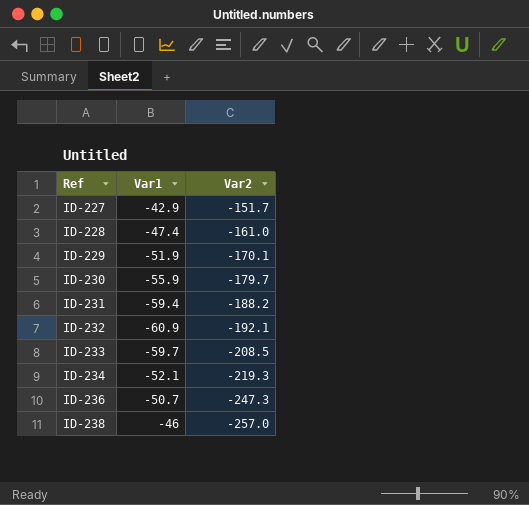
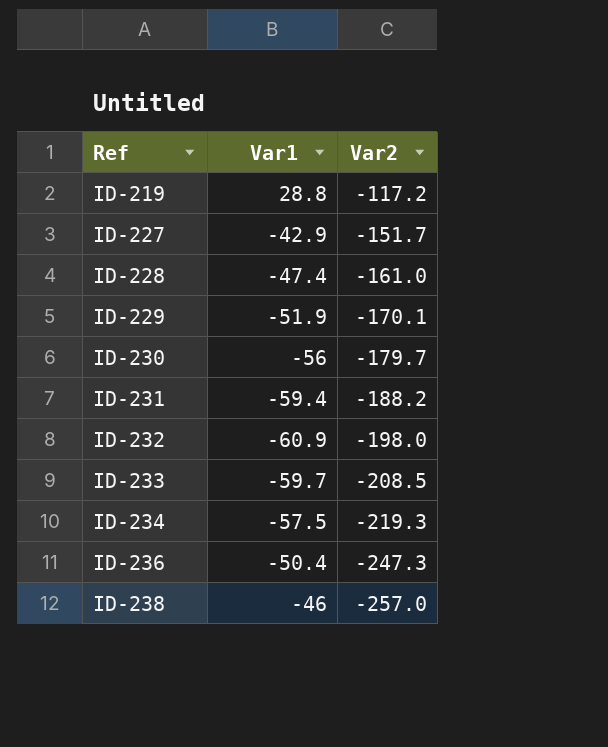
row ID-219: none -> 28.8 | -117.2
ID-230 | Var1: -55.9 -> -56
ID-232 | Var2: -192.1 -> -198.0
ID-234 | Var1: -52.1 -> -57.5
ID-236 | Var1: -50.7 -> -50.4

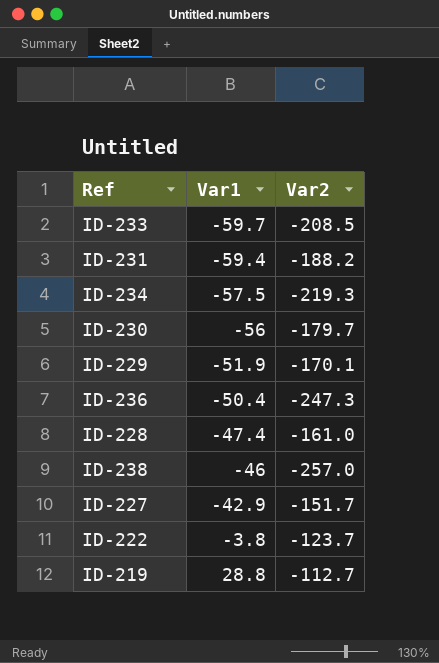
row order: Ref ascending -> Var1 ascending
row ID-232: -60.9 | -198.0 -> none
row ID-222: none -> -3.8 | -123.7
ID-219 | Var2: -117.2 -> -112.7

